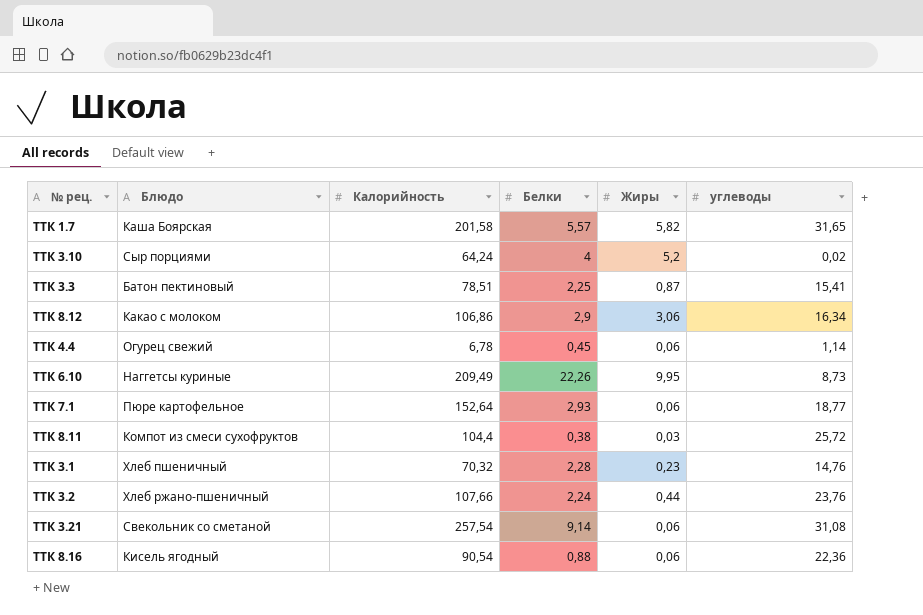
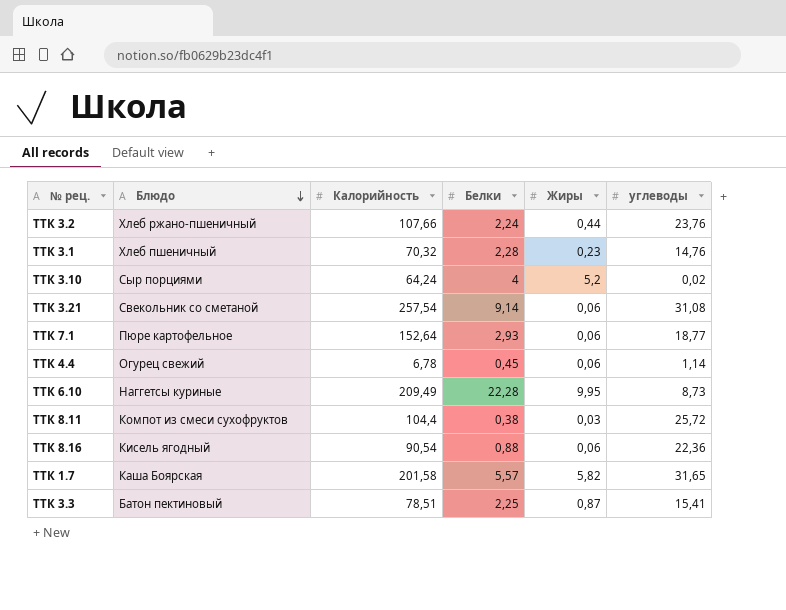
row order: none -> Блюдо descending
row ТТК 8.12: Какао с молоком | 106,86 | 2,9 | 3,06 | 16,34 -> none
ТТК 6.10 | Белки: 22,26 -> 22,28

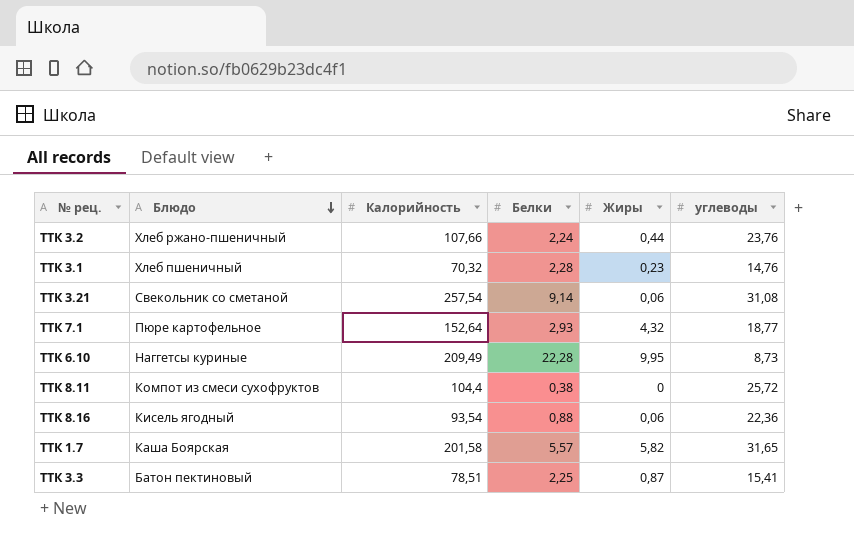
row ТТК 3.10: Сыр порциями | 64,24 | 4 | 5,2 | 0,02 -> none
row ТТК 4.4: Огурец свежий | 6,78 | 0,45 | 0,06 | 1,14 -> none
ТТК 7.1 | Жиры: 0,06 -> 4,32
ТТК 8.11 | Жиры: 0,03 -> 0
ТТК 8.16 | Калорийность: 90,54 -> 93,54

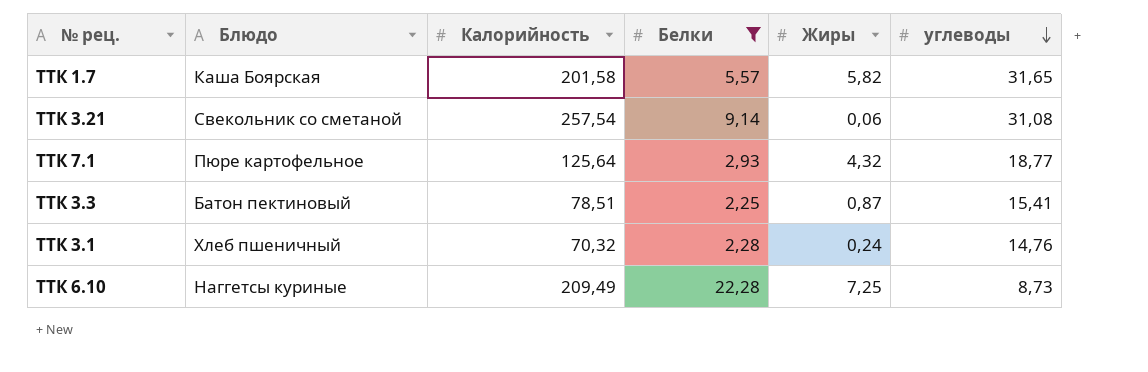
filter: none -> Белки >= 2,25
row order: Блюдо descending -> углеводы descending
ТТК 7.1 | Калорийность: 152,64 -> 125,64
ТТК 3.1 | Жиры: 0,23 -> 0,24
ТТК 6.10 | Жиры: 9,95 -> 7,25

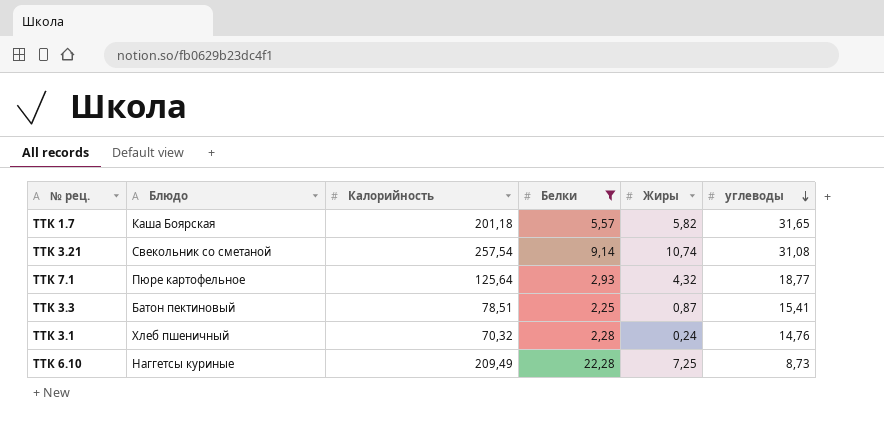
ТТК 1.7 | Калорийность: 201,58 -> 201,18
ТТК 3.21 | Жиры: 0,06 -> 10,74

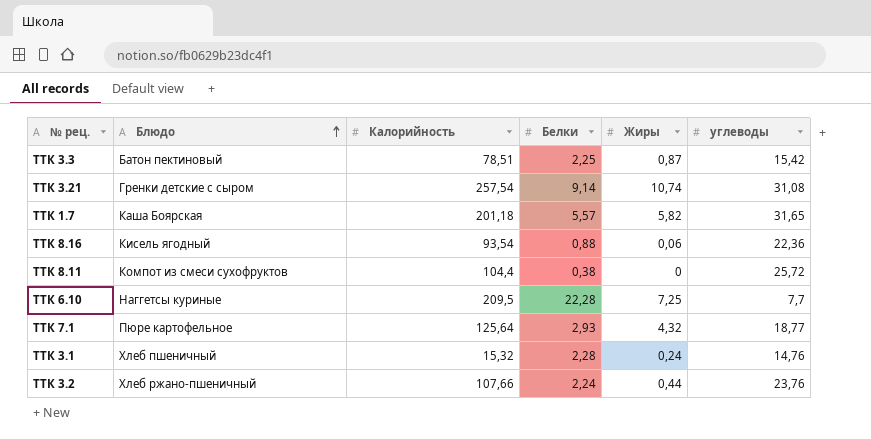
filter: Белки >= 2,25 -> none
row order: углеводы descending -> Блюдо ascending
ТТК 3.3 | углеводы: 15,41 -> 15,42
ТТК 3.21 | Блюдо: Свекольник со сметаной -> Гренки детские с сыром
ТТК 6.10 | Калорийность: 209,49 -> 209,5
ТТК 6.10 | углеводы: 8,73 -> 7,7
ТТК 3.1 | Калорийность: 70,32 -> 15,32

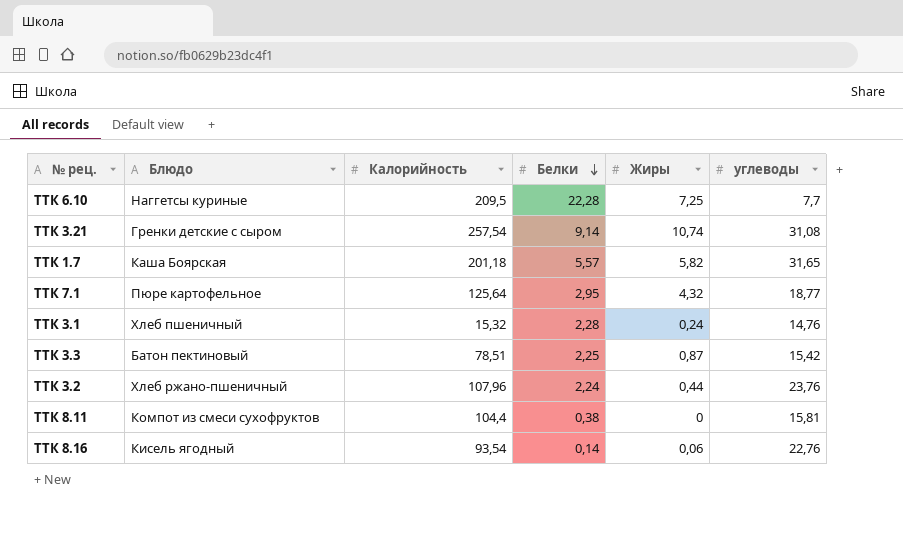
row order: Блюдо ascending -> Белки descending
ТТК 7.1 | Белки: 2,93 -> 2,95
ТТК 3.2 | Калорийность: 107,66 -> 107,96
ТТК 8.11 | углеводы: 25,72 -> 15,81
ТТК 8.16 | Белки: 0,88 -> 0,14
ТТК 8.16 | углеводы: 22,36 -> 22,76

